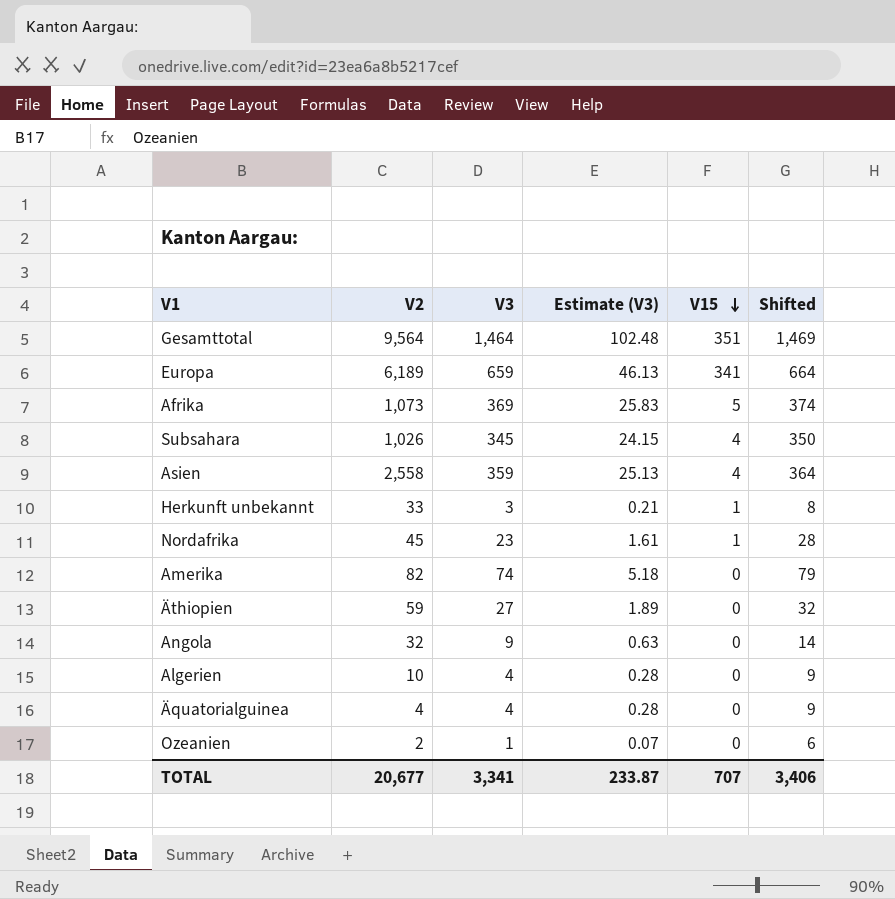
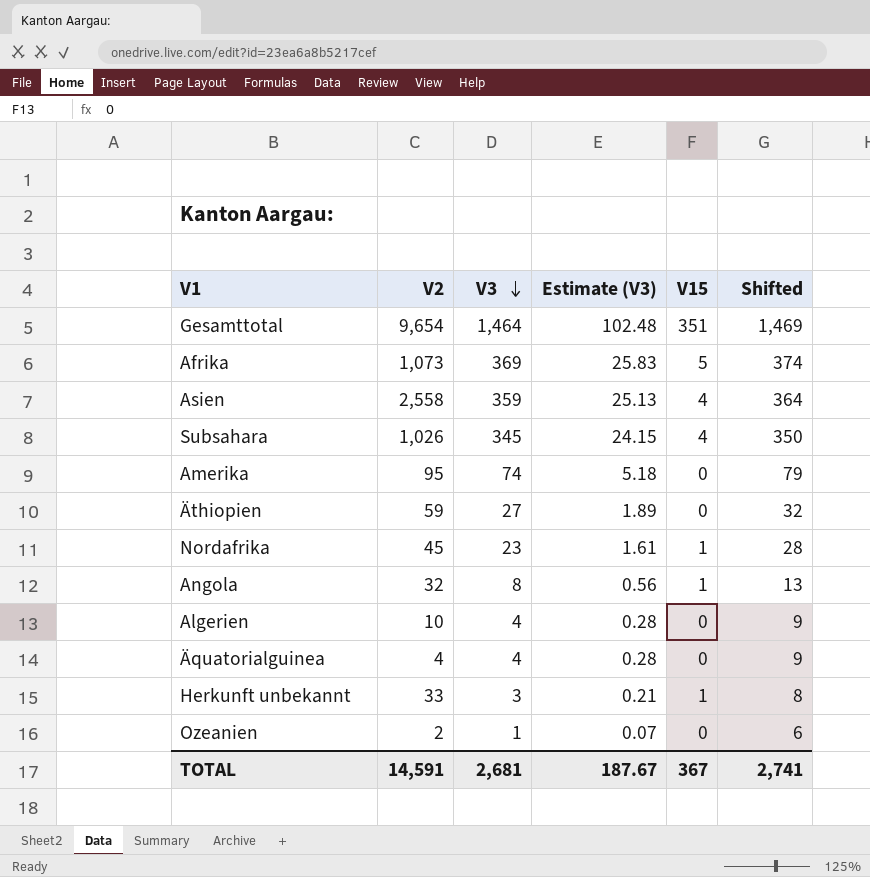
row order: V15 descending -> V3 descending
row Europa: 6,189 | 659 | 46.13 | 341 | 664 -> none
Gesamttotal | V2: 9,564 -> 9,654
Amerika | V2: 82 -> 95
Angola | V3: 9 -> 8
Angola | Estimate (V3): 0.63 -> 0.56
Angola | V15: 0 -> 1
Angola | Shifted: 14 -> 13
TOTAL | V2: 20,677 -> 14,591
TOTAL | V3: 3,341 -> 2,681
TOTAL | Estimate (V3): 233.87 -> 187.67
TOTAL | V15: 707 -> 367
TOTAL | Shifted: 3,406 -> 2,741

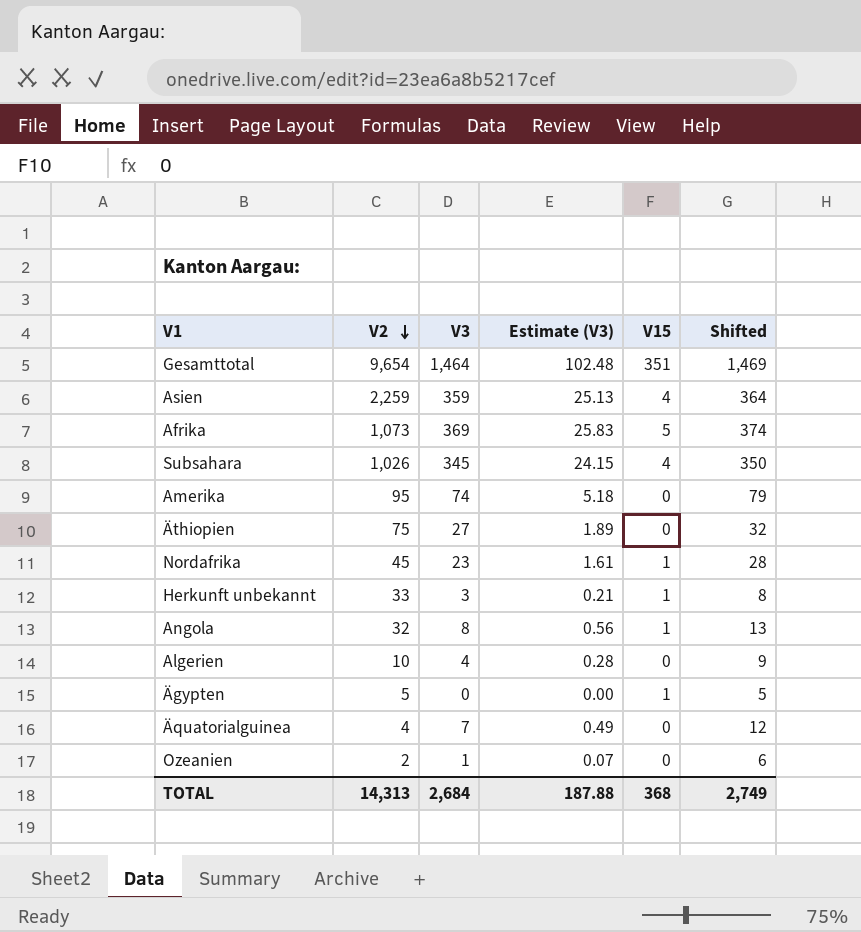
row order: V3 descending -> V2 descending
Asien | V2: 2,558 -> 2,259
Äthiopien | V2: 59 -> 75
row Ägypten: none -> 5 | 0 | 0.00 | 1 | 5
Äquatorialguinea | V3: 4 -> 7
Äquatorialguinea | Estimate (V3): 0.28 -> 0.49
Äquatorialguinea | Shifted: 9 -> 12
TOTAL | V2: 14,591 -> 14,313
TOTAL | V3: 2,681 -> 2,684
TOTAL | Estimate (V3): 187.67 -> 187.88
TOTAL | V15: 367 -> 368
TOTAL | Shifted: 2,741 -> 2,749

